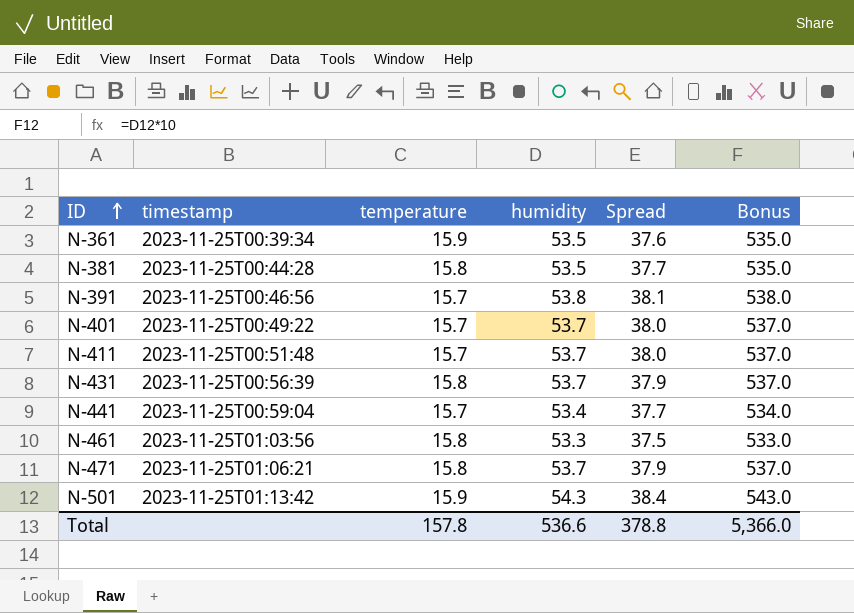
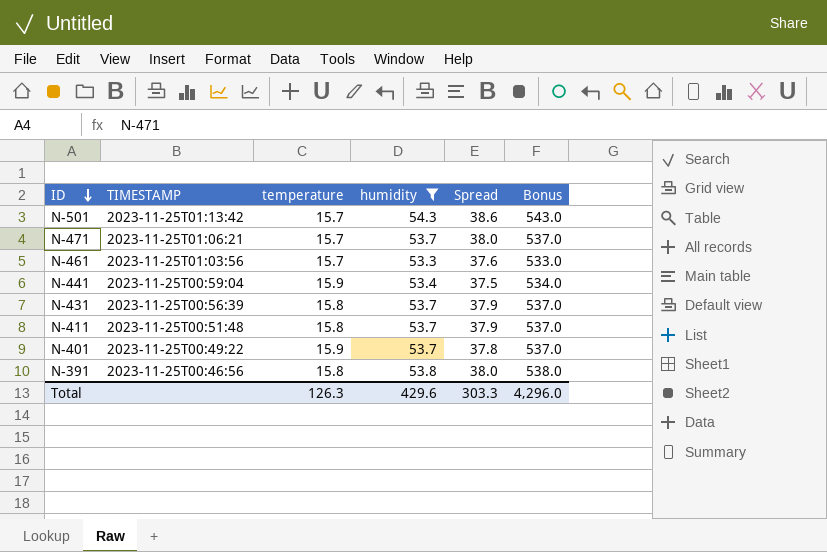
filter: none -> humidity != 53.5
row order: ID ascending -> ID descending
column name: timestamp -> TIMESTAMP
N-501 | temperature: 15.9 -> 15.7
N-501 | Spread: 38.4 -> 38.6
N-471 | temperature: 15.8 -> 15.7
N-471 | Spread: 37.9 -> 38.0
N-461 | temperature: 15.8 -> 15.7
N-461 | Spread: 37.5 -> 37.6
N-441 | temperature: 15.7 -> 15.9
N-441 | Spread: 37.7 -> 37.5
N-411 | temperature: 15.7 -> 15.8
N-411 | Spread: 38.0 -> 37.9
N-401 | temperature: 15.7 -> 15.9
N-401 | Spread: 38.0 -> 37.8
N-391 | temperature: 15.7 -> 15.8
N-391 | Spread: 38.1 -> 38.0
Total | temperature: 157.8 -> 126.3
Total | humidity: 536.6 -> 429.6
Total | Spread: 378.8 -> 303.3
Total | Bonus: 5,366.0 -> 4,296.0

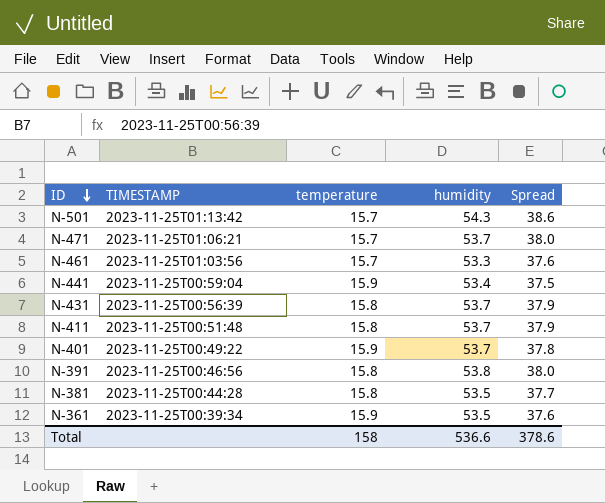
filter: humidity != 53.5 -> none
column Bonus | formula: [humidity] * 10 -> none
Total | temperature: 126.3 -> 158
Total | humidity: 429.6 -> 536.6
Total | Spread: 303.3 -> 378.6

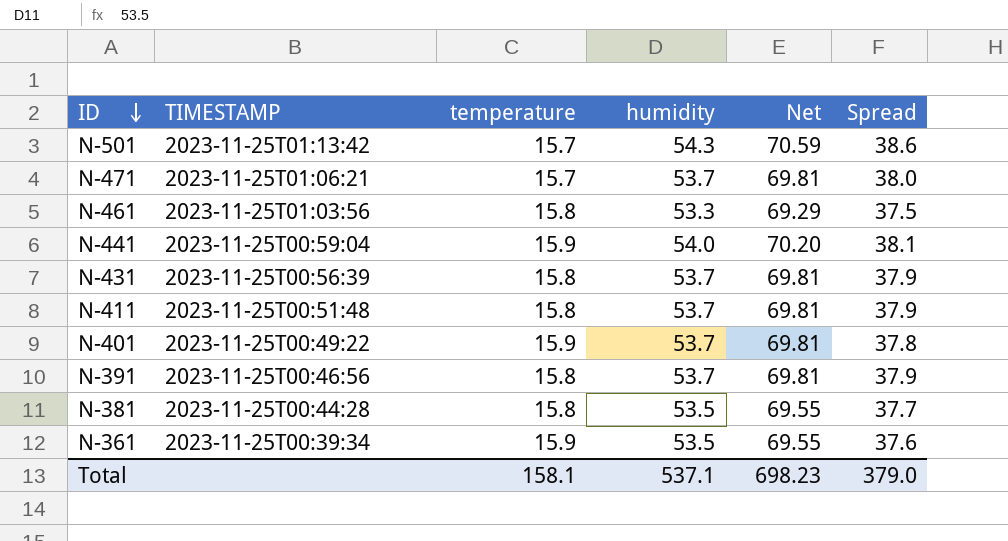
column Net | formula: none -> [humidity] * 1.3
N-461 | temperature: 15.7 -> 15.8
N-461 | Spread: 37.6 -> 37.5
N-441 | humidity: 53.4 -> 54.0
N-441 | Spread: 37.5 -> 38.1
N-391 | humidity: 53.8 -> 53.7
N-391 | Spread: 38.0 -> 37.9
Total | temperature: 158 -> 158.1
Total | humidity: 536.6 -> 537.1
Total | Spread: 378.6 -> 379.0

